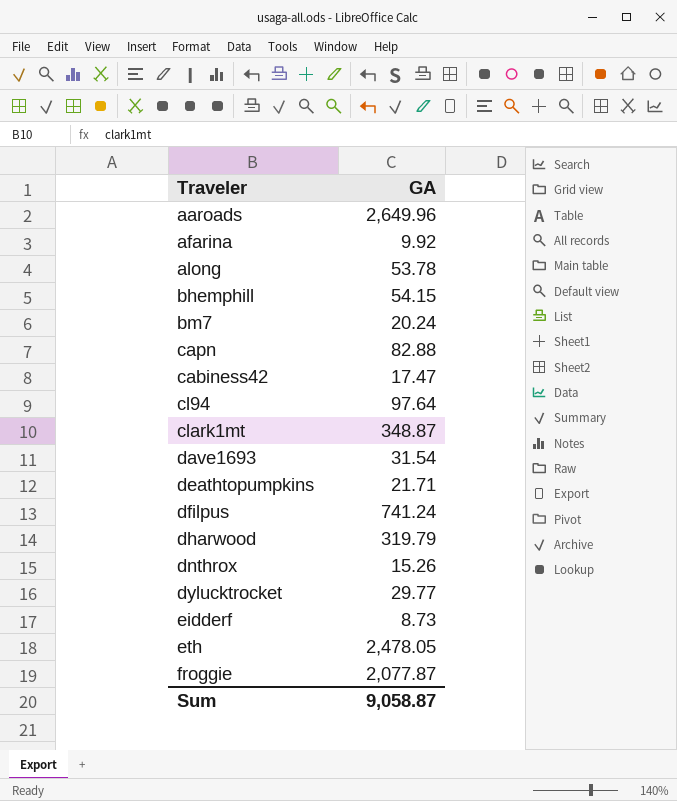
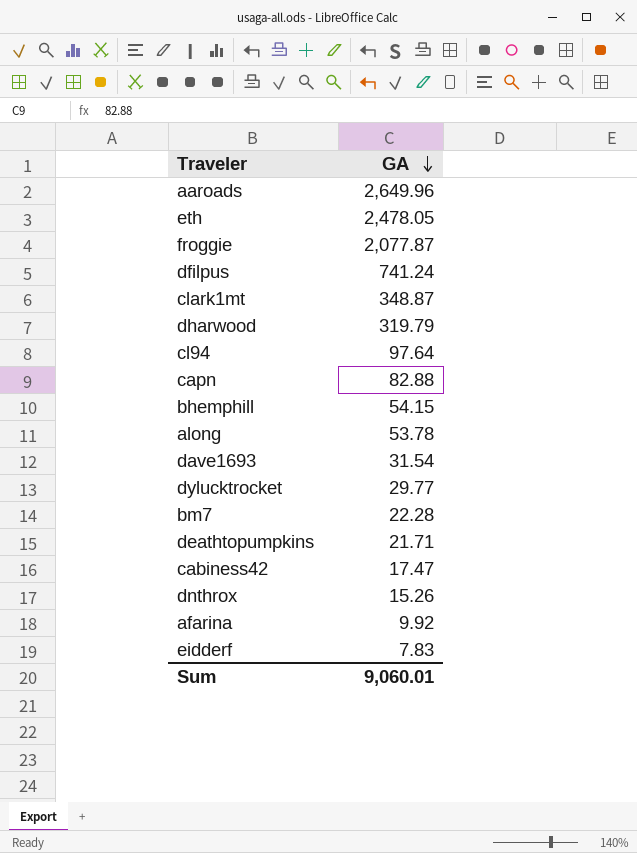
row order: none -> GA descending
bm7 | GA: 20.24 -> 22.28
eidderf | GA: 8.73 -> 7.83
Sum | GA: 9,058.87 -> 9,060.01

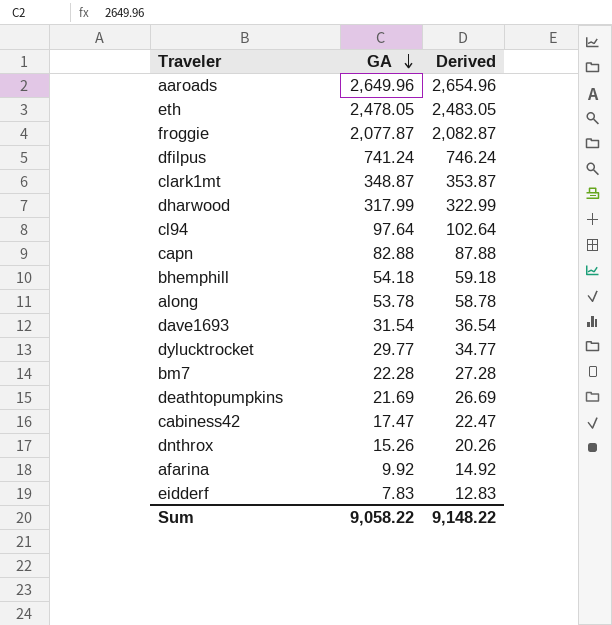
column Derived | formula: none -> [GA] + 5
dharwood | GA: 319.79 -> 317.99
bhemphill | GA: 54.15 -> 54.18
deathtopumpkins | GA: 21.71 -> 21.69
Sum | GA: 9,060.01 -> 9,058.22

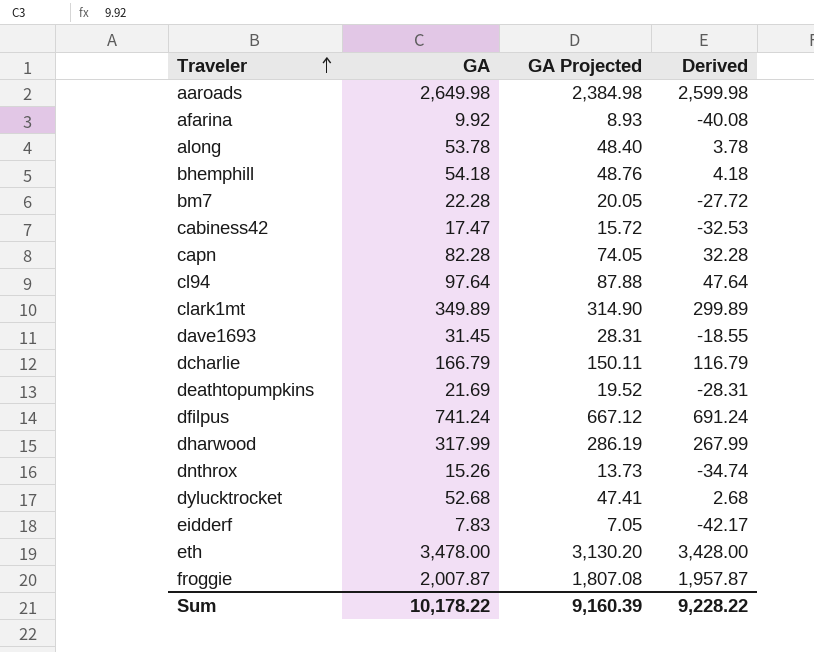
row order: GA descending -> Traveler ascending
column GA Projected | formula: none -> [GA] * 0.9
column Derived | formula: [GA] + 5 -> [GA] - 50
aaroads | GA: 2,649.96 -> 2,649.98
capn | GA: 82.88 -> 82.28
clark1mt | GA: 348.87 -> 349.89
dave1693 | GA: 31.54 -> 31.45
row dcharlie: none -> 166.79 | 150.11 | 116.79
dylucktrocket | GA: 29.77 -> 52.68
eth | GA: 2,478.05 -> 3,478.00
froggie | GA: 2,077.87 -> 2,007.87
Sum | GA: 9,058.22 -> 10,178.22
Sum | Derived: 9,148.22 -> 9,228.22

